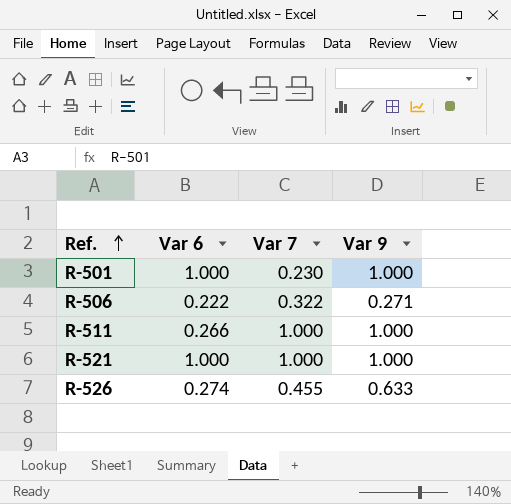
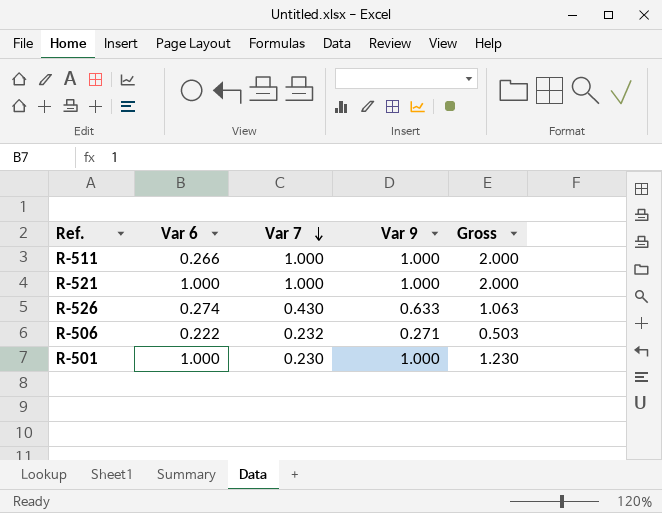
row order: Ref. ascending -> Var 7 descending
column Gross | formula: none -> [Var 7] + [Var 9]
R-526 | Var 7: 0.455 -> 0.430
R-506 | Var 7: 0.322 -> 0.232

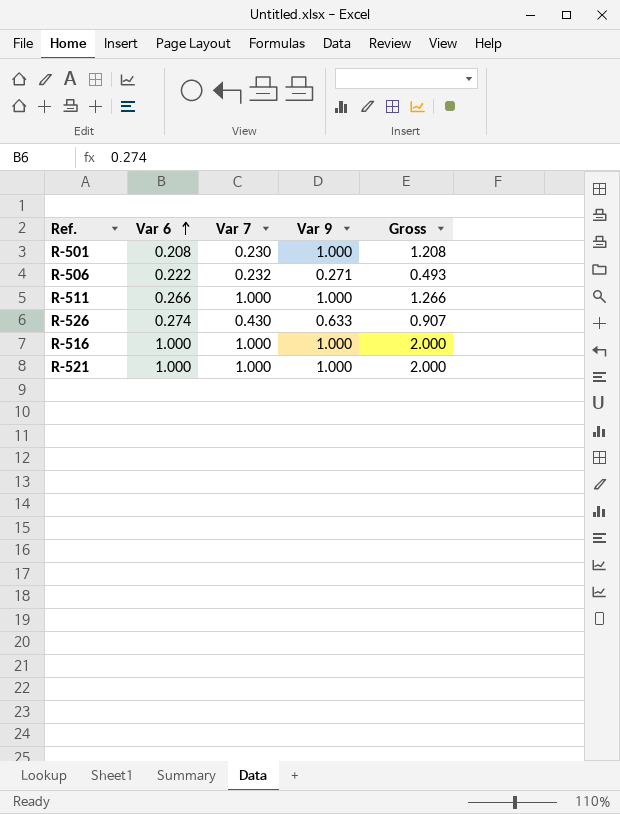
row order: Var 7 descending -> Var 6 ascending
column Gross | formula: [Var 7] + [Var 9] -> [Var 6] + [Var 9]
R-501 | Var 6: 1.000 -> 0.208
row R-516: none -> 1.000 | 1.000 | 1.000 | 2.000

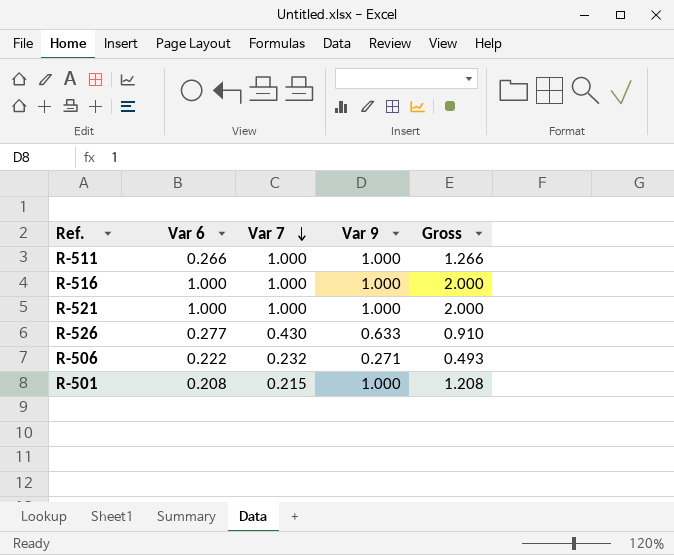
row order: Var 6 ascending -> Var 7 descending
R-526 | Var 6: 0.274 -> 0.277
R-526 | Gross: 0.907 -> 0.910
R-501 | Var 7: 0.230 -> 0.215

